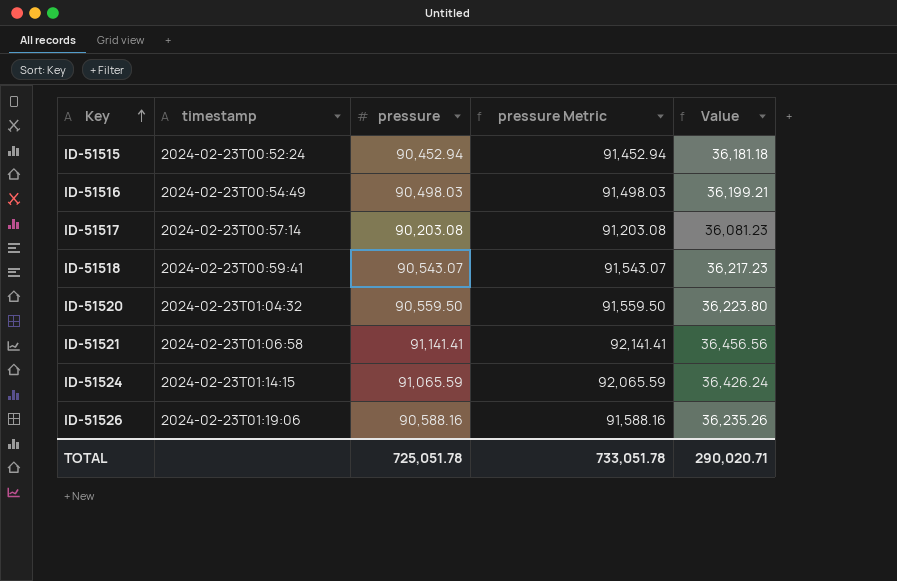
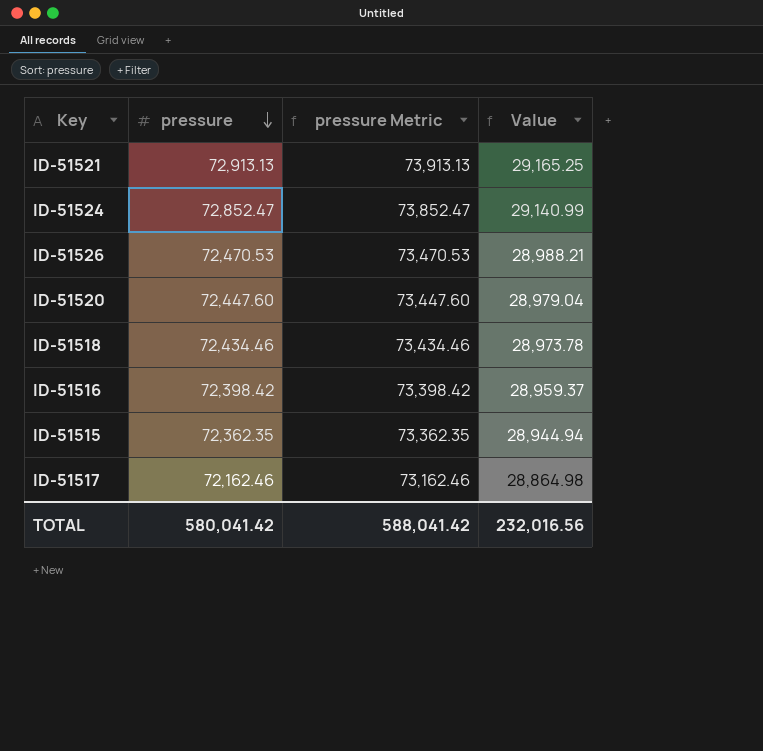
row order: Key ascending -> pressure descending
column timestamp | position: 2 -> none
ID-51521 | pressure: 91,141.41 -> 72,913.13
ID-51521 | pressure Metric: 92,141.41 -> 73,913.13
ID-51521 | Value: 36,456.56 -> 29,165.25
ID-51524 | pressure: 91,065.59 -> 72,852.47
ID-51524 | pressure Metric: 92,065.59 -> 73,852.47
ID-51524 | Value: 36,426.24 -> 29,140.99
ID-51526 | pressure: 90,588.16 -> 72,470.53
ID-51526 | pressure Metric: 91,588.16 -> 73,470.53
ID-51526 | Value: 36,235.26 -> 28,988.21
ID-51520 | pressure: 90,559.50 -> 72,447.60
ID-51520 | pressure Metric: 91,559.50 -> 73,447.60
ID-51520 | Value: 36,223.80 -> 28,979.04
ID-51518 | pressure: 90,543.07 -> 72,434.46
ID-51518 | pressure Metric: 91,543.07 -> 73,434.46
ID-51518 | Value: 36,217.23 -> 28,973.78
ID-51516 | pressure: 90,498.03 -> 72,398.42
ID-51516 | pressure Metric: 91,498.03 -> 73,398.42
ID-51516 | Value: 36,199.21 -> 28,959.37
ID-51515 | pressure: 90,452.94 -> 72,362.35
ID-51515 | pressure Metric: 91,452.94 -> 73,362.35
ID-51515 | Value: 36,181.18 -> 28,944.94
ID-51517 | pressure: 90,203.08 -> 72,162.46
ID-51517 | pressure Metric: 91,203.08 -> 73,162.46
ID-51517 | Value: 36,081.23 -> 28,864.98
TOTAL | pressure: 725,051.78 -> 580,041.42
TOTAL | pressure Metric: 733,051.78 -> 588,041.42
TOTAL | Value: 290,020.71 -> 232,016.56

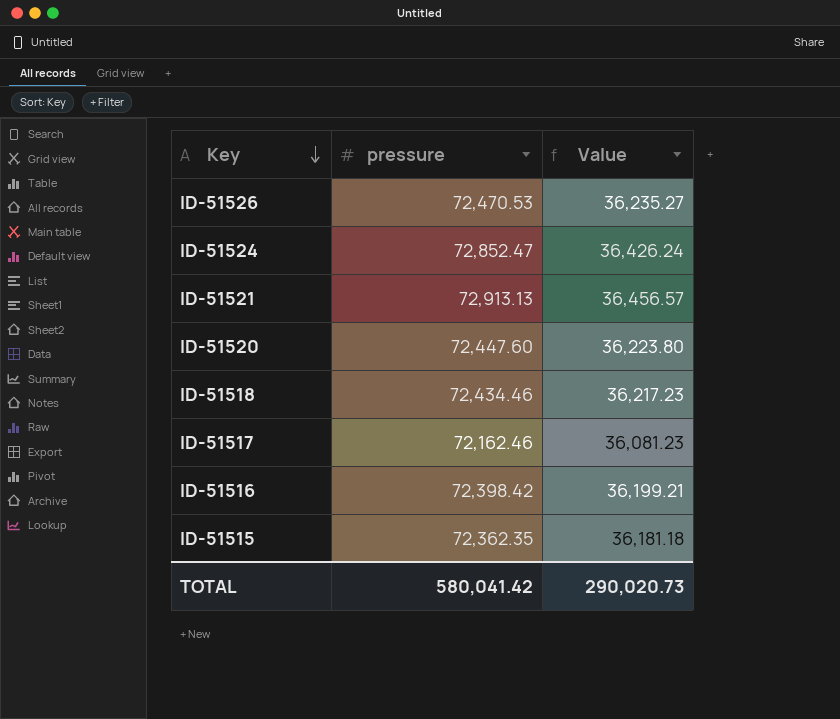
row order: pressure descending -> Key descending
column pressure Metric | formula: [pressure] + 1000 -> none
column Value | formula: [pressure] * 0.4 -> [pressure] * 0.5
TOTAL | Value: 232,016.56 -> 290,020.73

